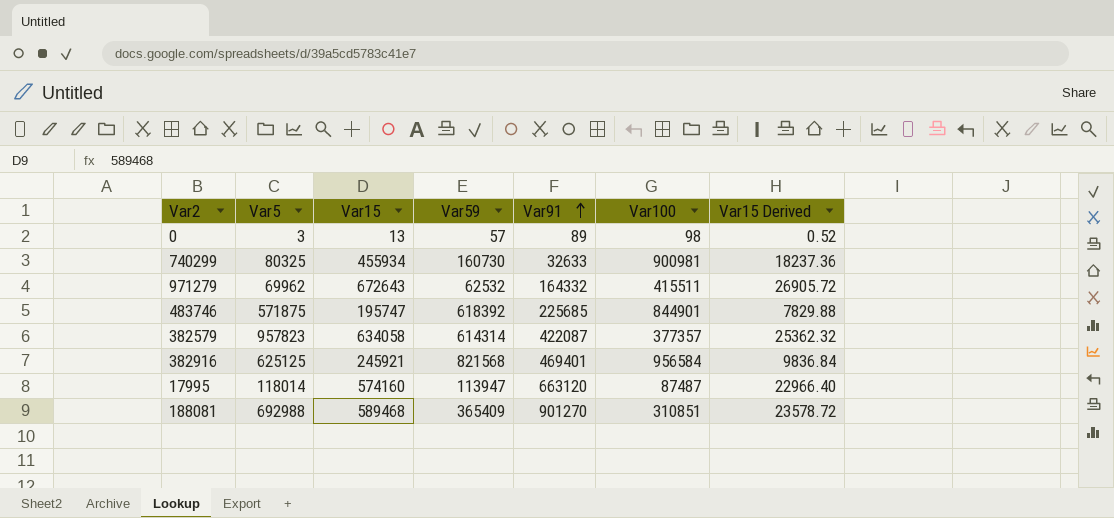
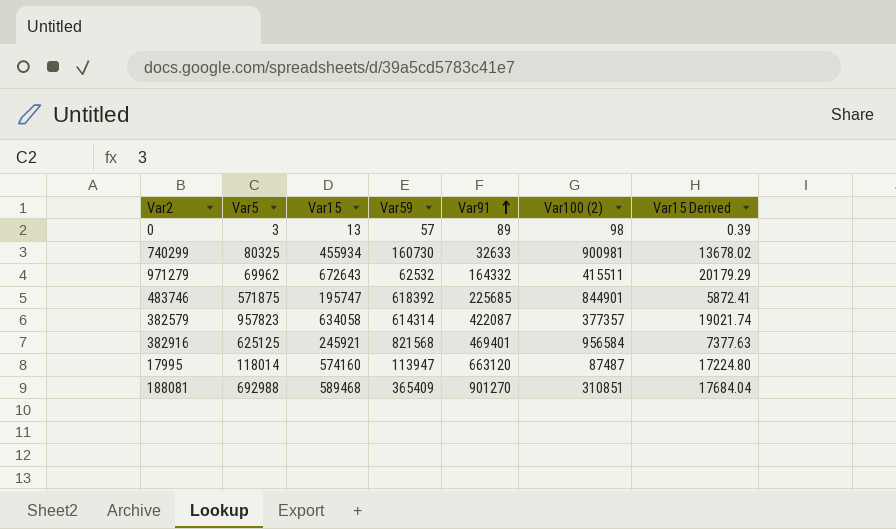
column name: Var100 -> Var100 (2)
column Var15 Derived | formula: [Var15] * 0.04 -> [Var15] * 0.03

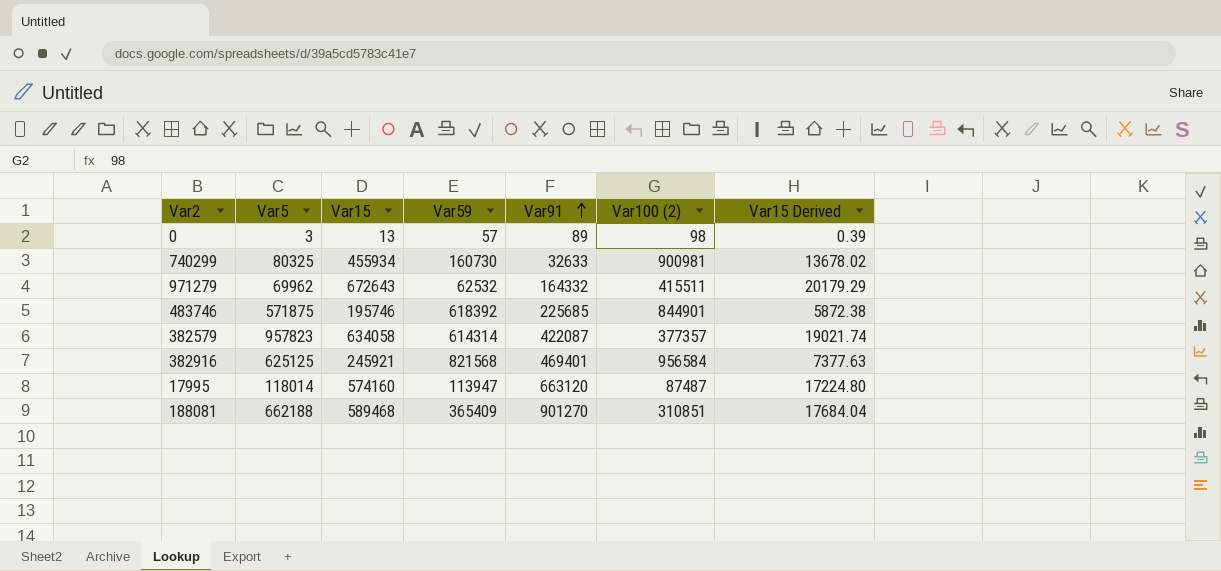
483746 | Var15: 195747 -> 195746
483746 | Var15 Derived: 5872.41 -> 5872.38
188081 | Var5: 692988 -> 662188

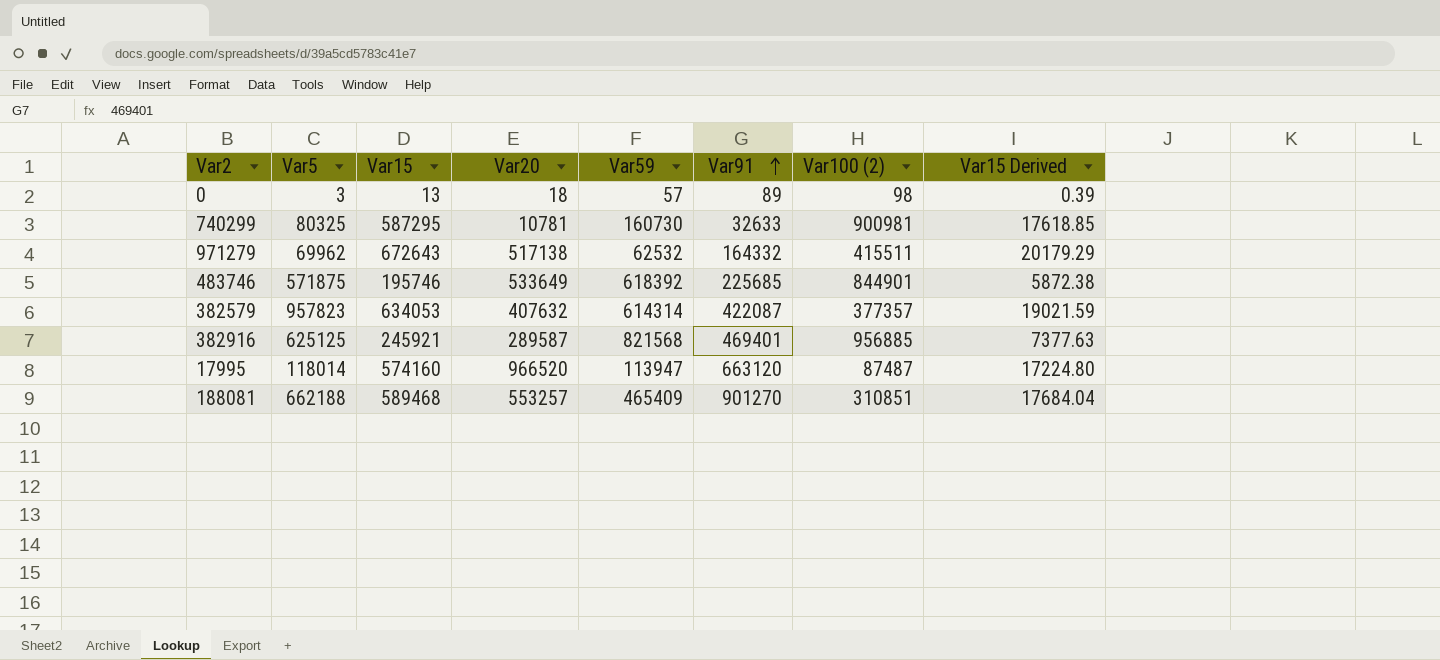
column Var20 | position: none -> 4
740299 | Var15: 455934 -> 587295
740299 | Var15 Derived: 13678.02 -> 17618.85
382579 | Var15: 634058 -> 634053
382579 | Var15 Derived: 19021.74 -> 19021.59
382916 | Var100 (2): 956584 -> 956885
188081 | Var59: 365409 -> 465409

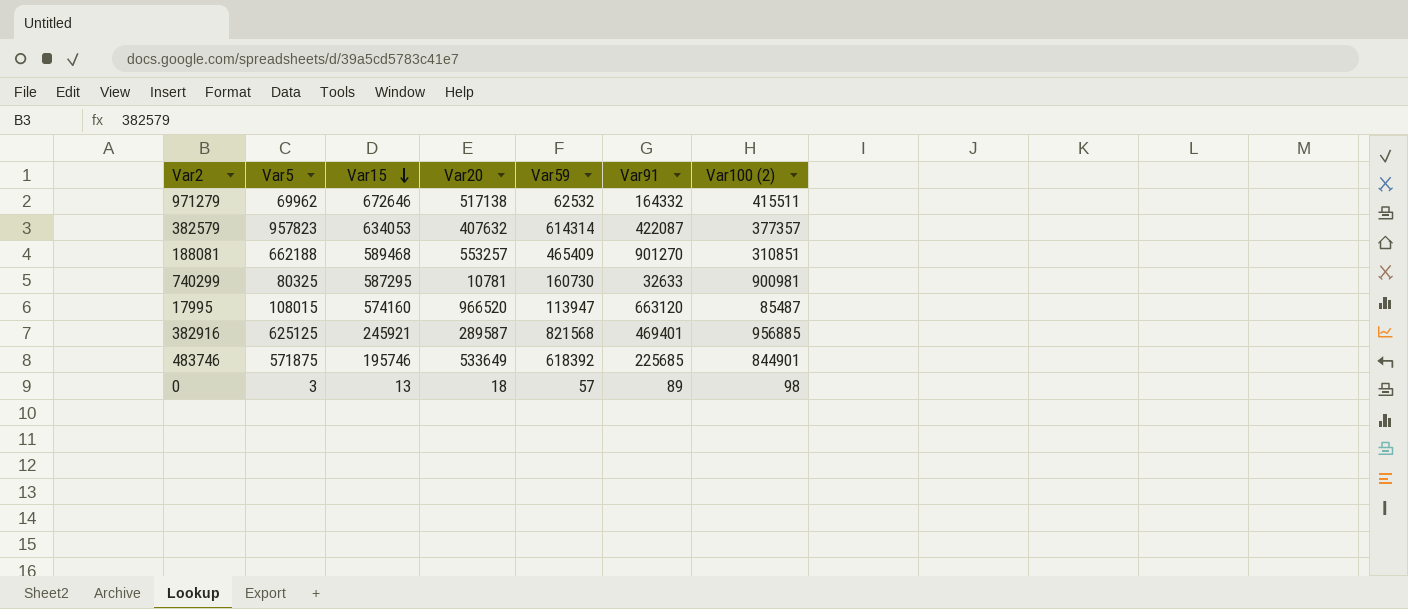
row order: Var91 ascending -> Var15 descending
column Var15 Derived | formula: [Var15] * 0.03 -> none
971279 | Var15: 672643 -> 672646
17995 | Var5: 118014 -> 108015
17995 | Var100 (2): 87487 -> 85487

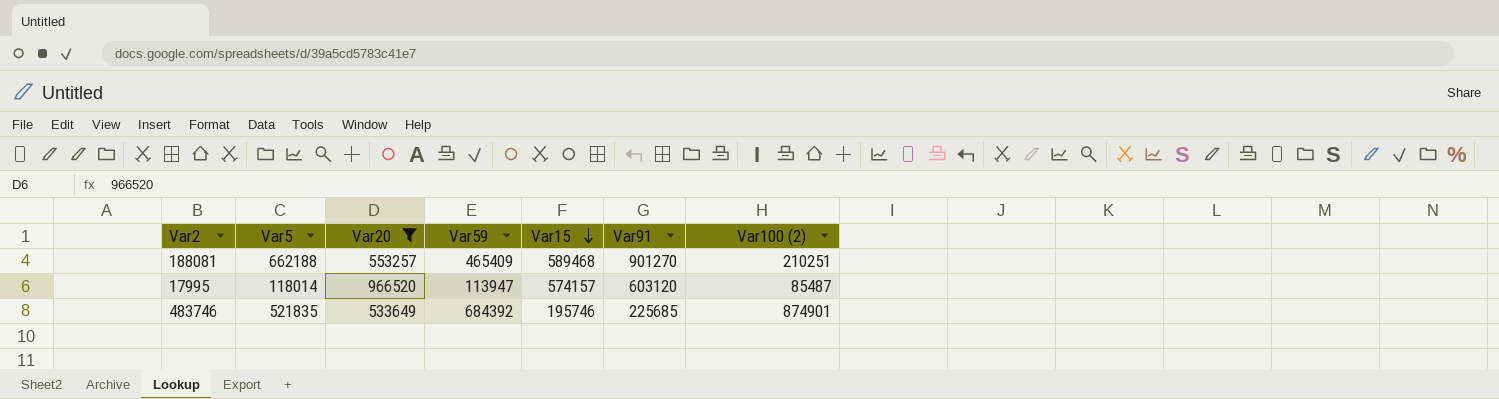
filter: none -> Var20 >= 533649
column Var15 | position: 3 -> 5
188081 | Var100 (2): 310851 -> 210251
17995 | Var5: 108015 -> 118014
17995 | Var15: 574160 -> 574157
17995 | Var91: 663120 -> 603120
483746 | Var5: 571875 -> 521835
483746 | Var59: 618392 -> 684392
483746 | Var100 (2): 844901 -> 874901

